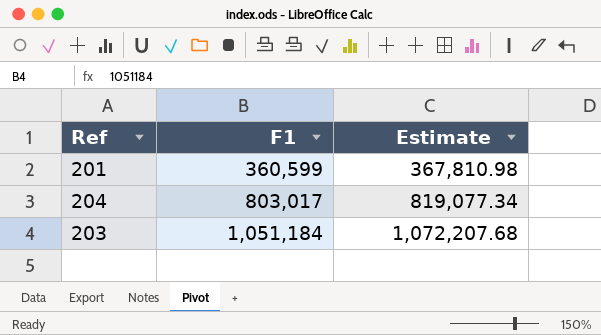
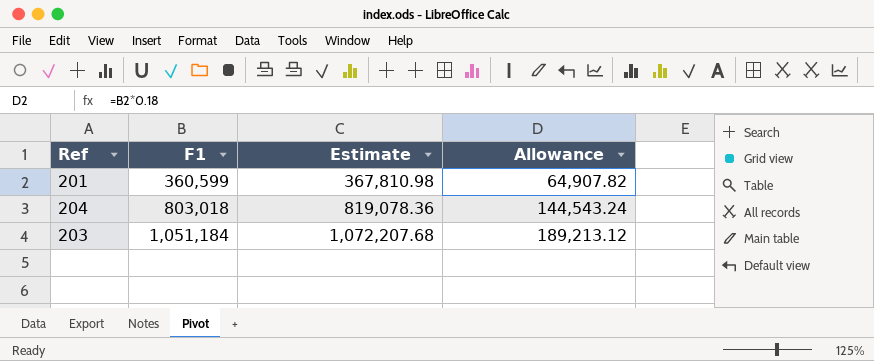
column Allowance | formula: none -> [F1] * 0.18
204 | F1: 803,017 -> 803,018
204 | Estimate: 819,077.34 -> 819,078.36

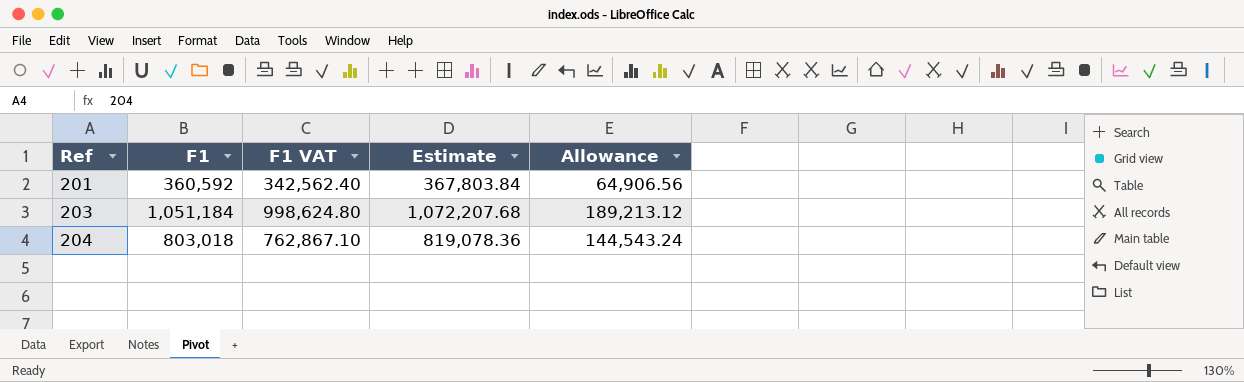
row order: F1 ascending -> Ref ascending
column F1 VAT | formula: none -> [F1] * 0.95
201 | F1: 360,599 -> 360,592
201 | Estimate: 367,810.98 -> 367,803.84
201 | Allowance: 64,907.82 -> 64,906.56

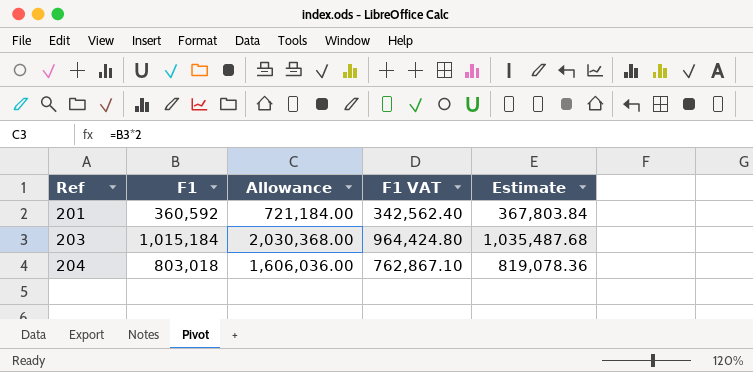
column Allowance | formula: [F1] * 0.18 -> [F1] * 2
column Allowance | position: 5 -> 3
203 | F1: 1,051,184 -> 1,015,184
203 | F1 VAT: 998,624.80 -> 964,424.80
203 | Estimate: 1,072,207.68 -> 1,035,487.68

